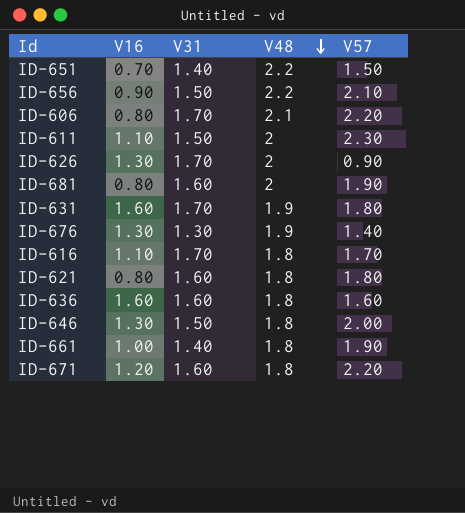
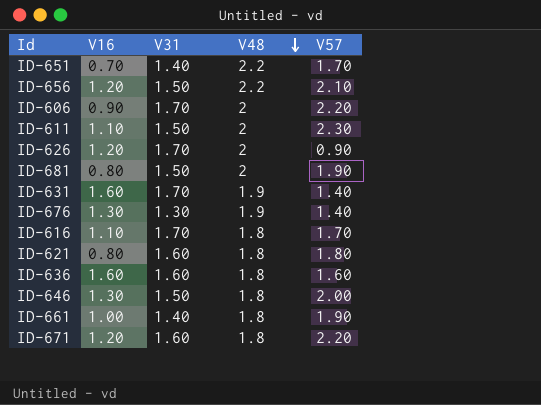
ID-651 | V57: 1.50 -> 1.70
ID-656 | V16: 0.90 -> 1.20
ID-606 | V16: 0.80 -> 0.90
ID-606 | V48: 2.1 -> 2
ID-626 | V16: 1.30 -> 1.20
ID-681 | V31: 1.60 -> 1.50
ID-631 | V57: 1.80 -> 1.40

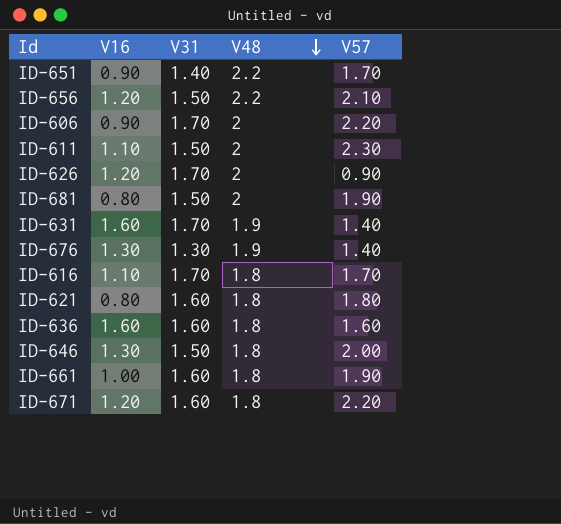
ID-651 | V16: 0.70 -> 0.90
ID-661 | V31: 1.40 -> 1.60

